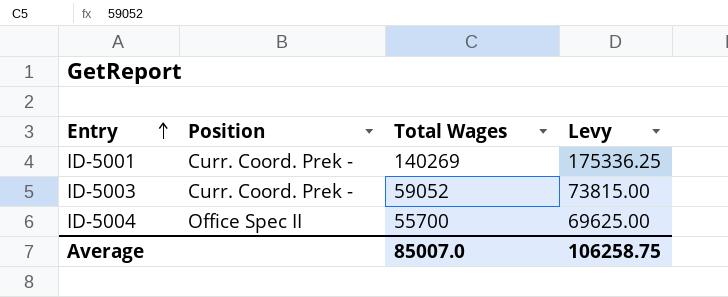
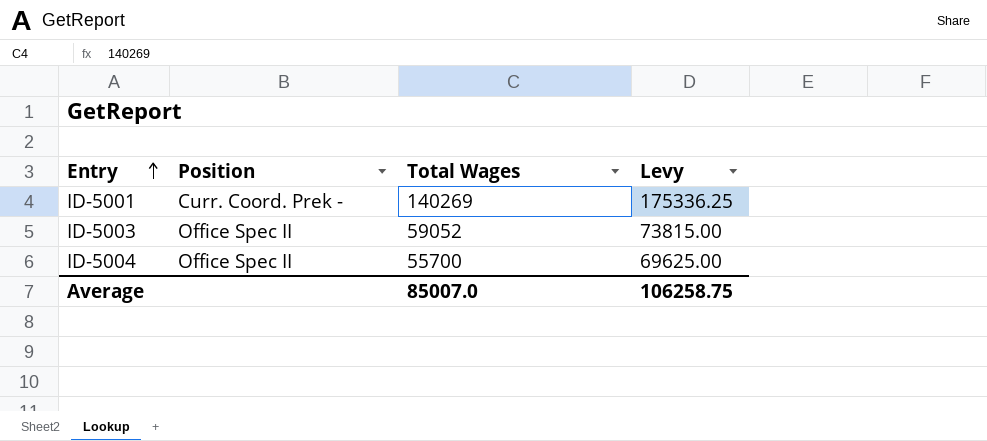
ID-5003 | Position: Curr. Coord. Prek - -> Office Spec II

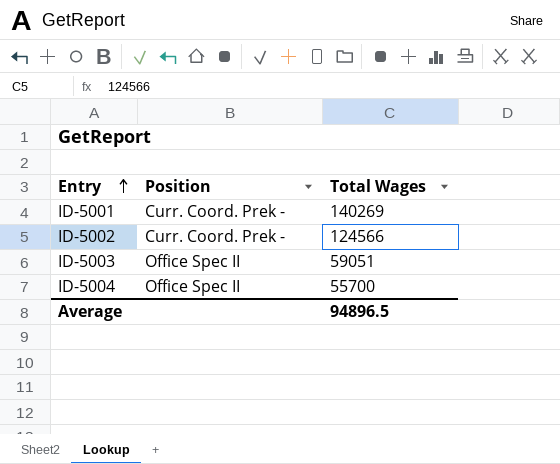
column Levy | formula: [Total Wages] * 1.25 -> none
row ID-5002: none -> Curr. Coord. Prek - | 124566
ID-5003 | Total Wages: 59052 -> 59051
Average | Total Wages: 85007.0 -> 94896.5

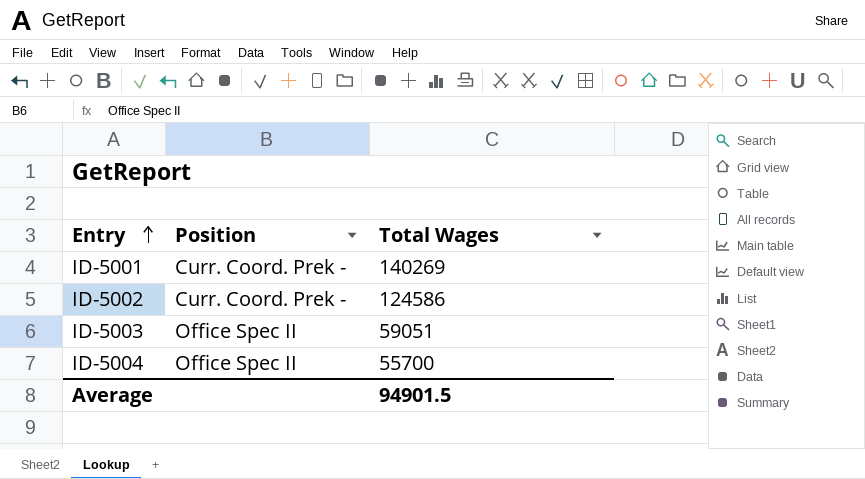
ID-5002 | Total Wages: 124566 -> 124586
Average | Total Wages: 94896.5 -> 94901.5

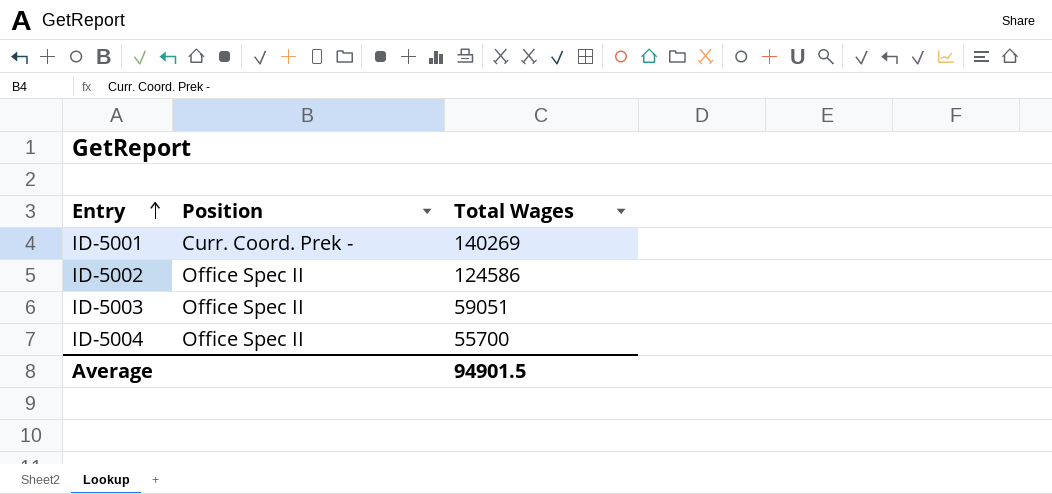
ID-5002 | Position: Curr. Coord. Prek - -> Office Spec II

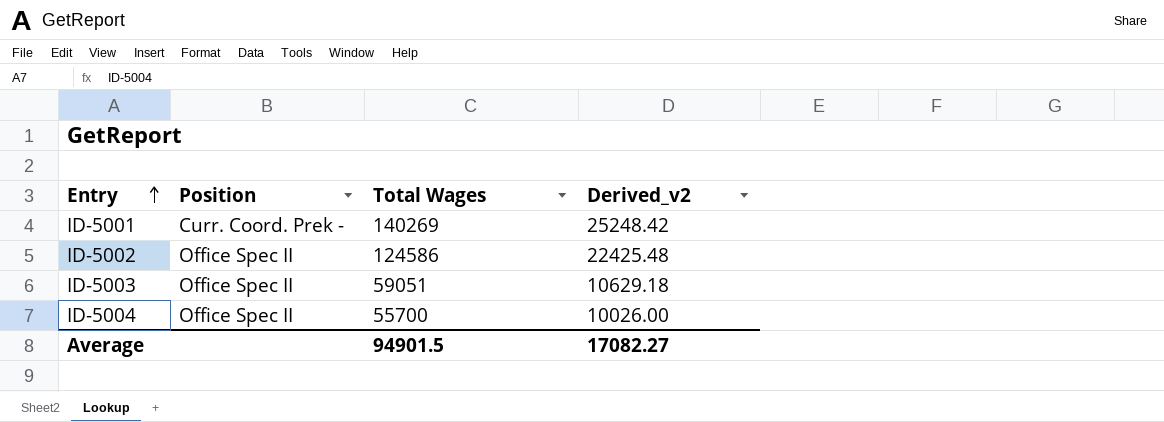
column Derived_v2 | formula: none -> [Total Wages] * 0.18

